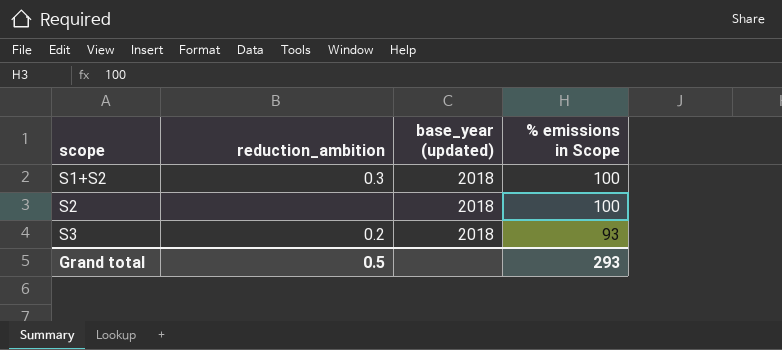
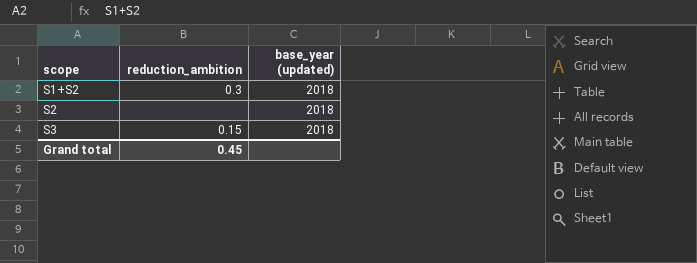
column % emissions in Scope | position: 4 -> none
S3 | reduction_ambition: 0.2 -> 0.15
Grand total | reduction_ambition: 0.5 -> 0.45

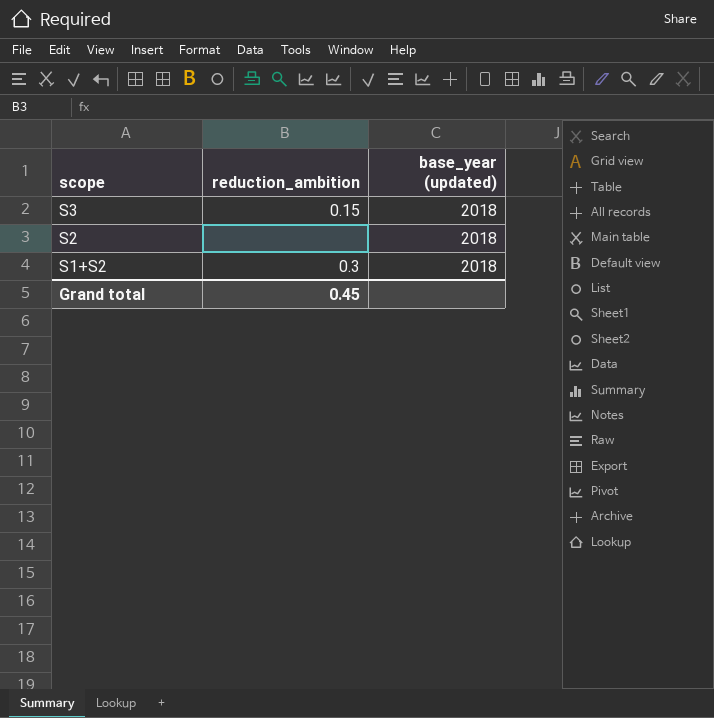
row order: scope ascending -> scope descending

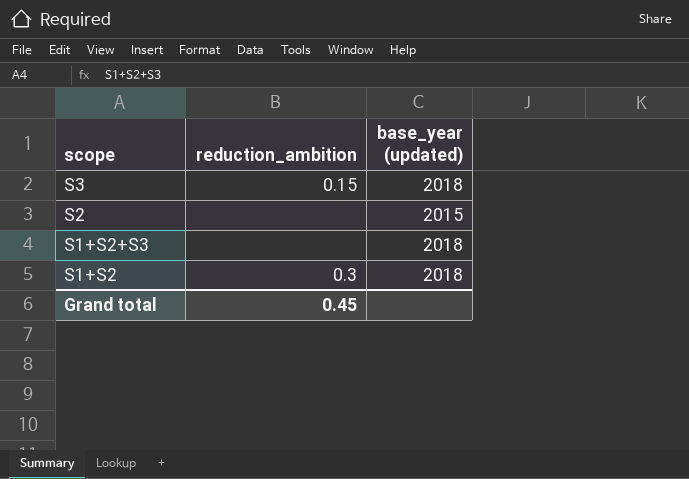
S2 | base_year (updated): 2018 -> 2015
row S1+S2+S3: none -> none | 2018

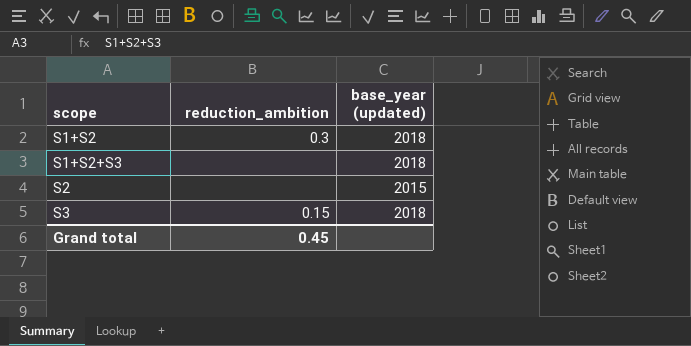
row order: scope descending -> scope ascending

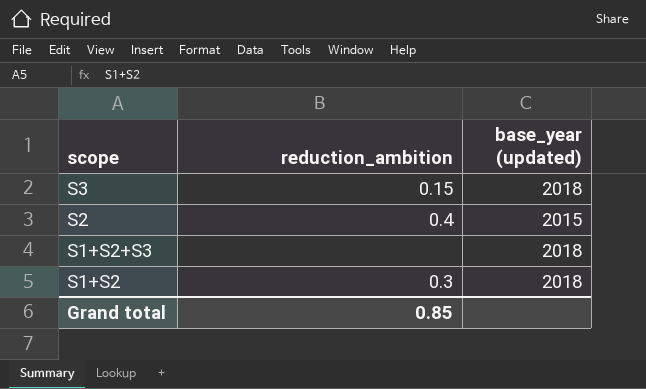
row order: scope ascending -> scope descending
S2 | reduction_ambition: none -> 0.4
Grand total | reduction_ambition: 0.45 -> 0.85

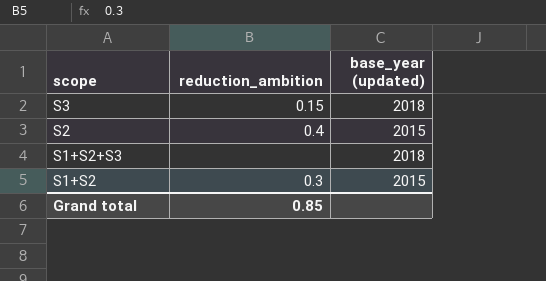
S1+S2 | base_year (updated): 2018 -> 2015

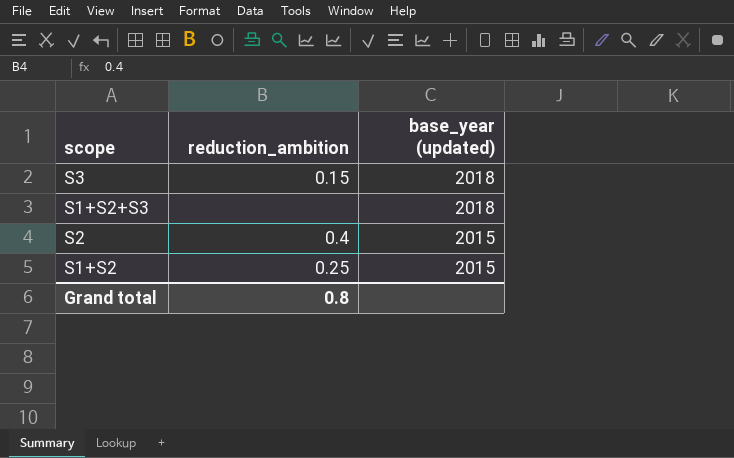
row order: scope descending -> base_year (updated) descending
S1+S2 | reduction_ambition: 0.3 -> 0.25
Grand total | reduction_ambition: 0.85 -> 0.8

